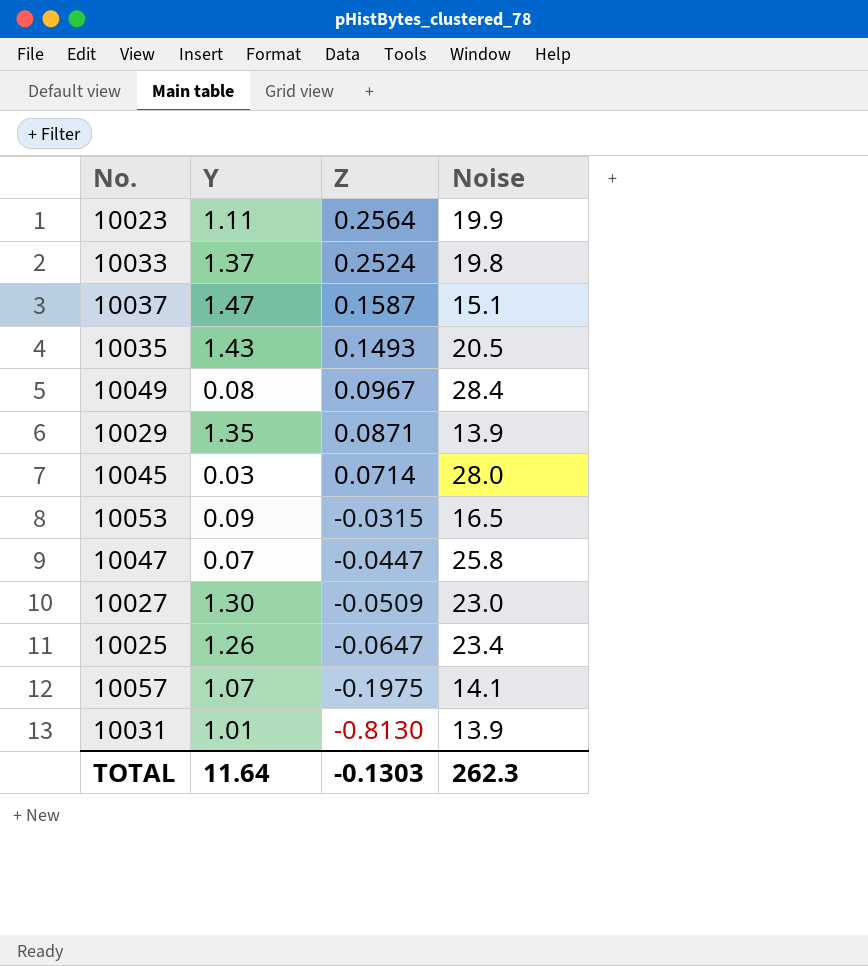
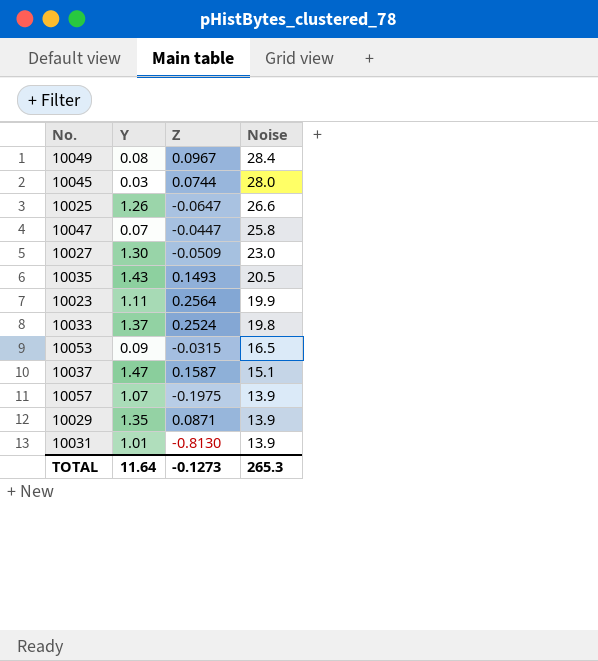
row order: Z descending -> Noise descending
10045 | Z: 0.0714 -> 0.0744
10025 | Noise: 23.4 -> 26.6
10057 | Noise: 14.1 -> 13.9
TOTAL | Z: -0.1303 -> -0.1273
TOTAL | Noise: 262.3 -> 265.3

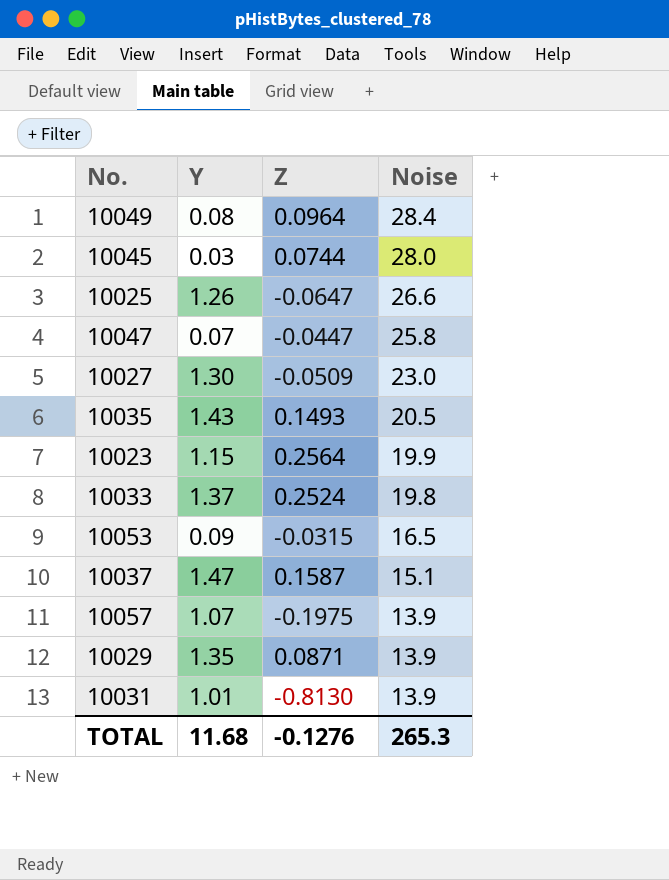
10049 | Z: 0.0967 -> 0.0964
10023 | Y: 1.11 -> 1.15
TOTAL | Y: 11.64 -> 11.68
TOTAL | Z: -0.1273 -> -0.1276

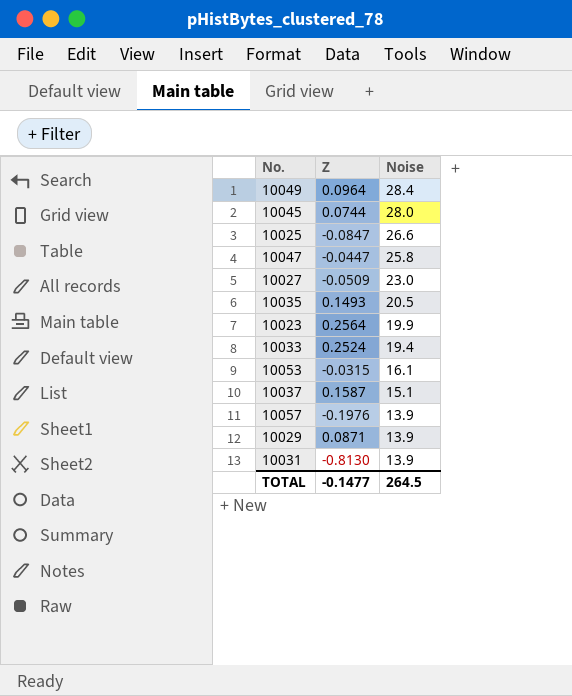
column Y | position: 2 -> none
10025 | Z: -0.0647 -> -0.0847
10033 | Noise: 19.8 -> 19.4
10053 | Noise: 16.5 -> 16.1
10057 | Z: -0.1975 -> -0.1976
TOTAL | Z: -0.1276 -> -0.1477
TOTAL | Noise: 265.3 -> 264.5

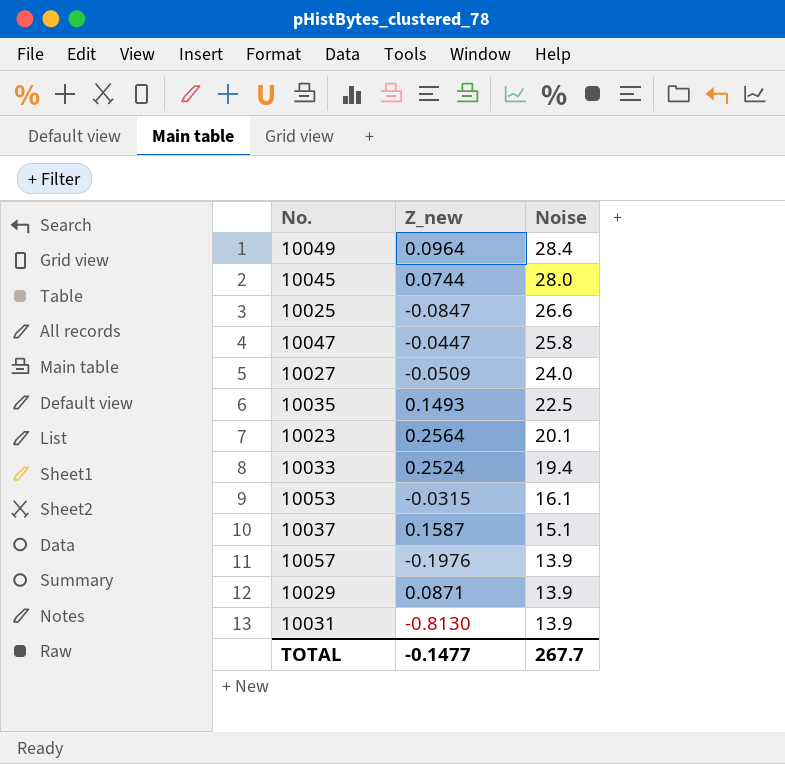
column name: Z -> Z_new
10027 | Noise: 23.0 -> 24.0
10035 | Noise: 20.5 -> 22.5
10023 | Noise: 19.9 -> 20.1
TOTAL | Noise: 264.5 -> 267.7

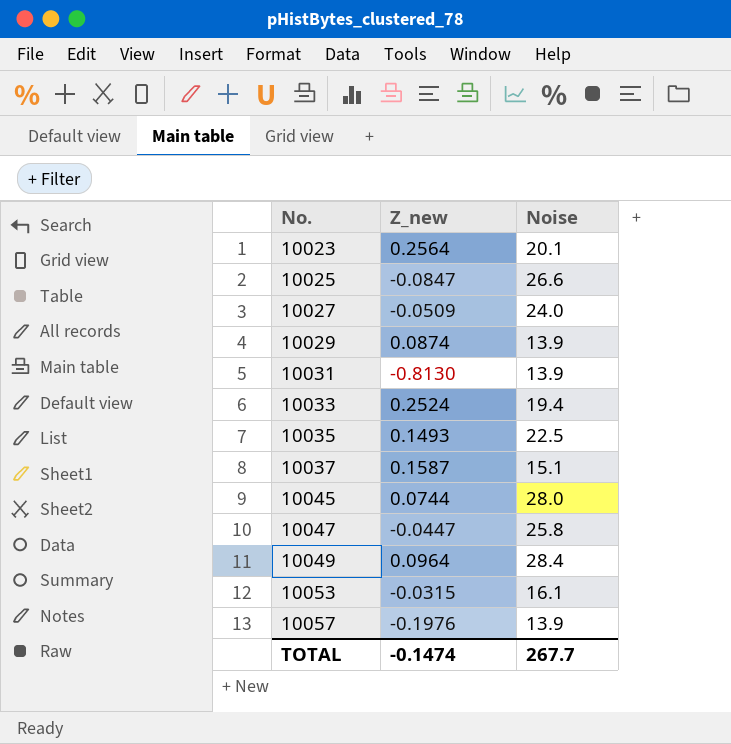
row order: Noise descending -> No. ascending
10029 | Z_new: 0.0871 -> 0.0874
TOTAL | Z_new: -0.1477 -> -0.1474

